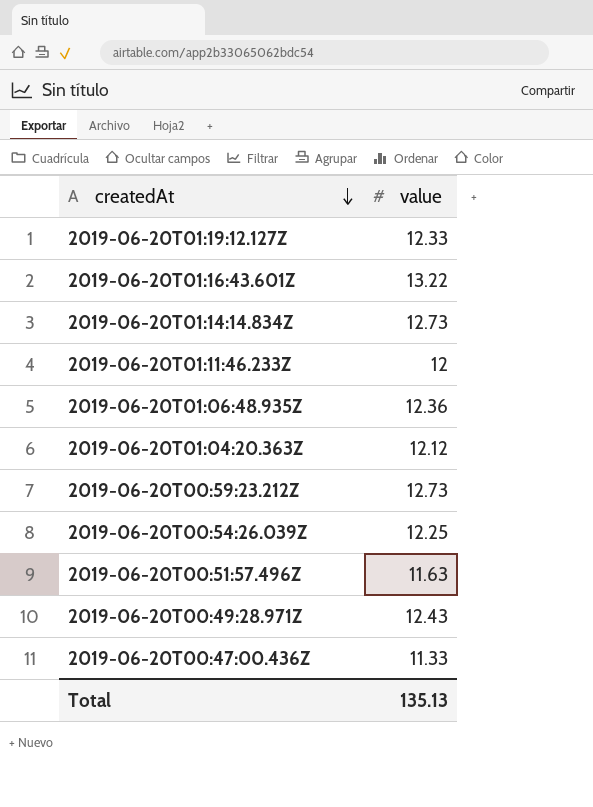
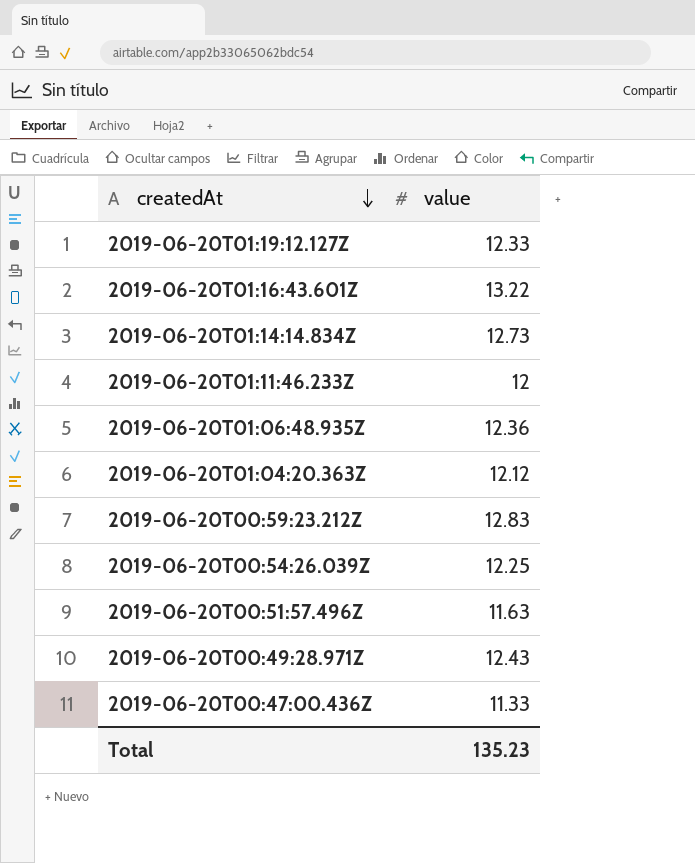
2019-06-20T00:59:23.212Z | value: 12.73 -> 12.83
Total | value: 135.13 -> 135.23

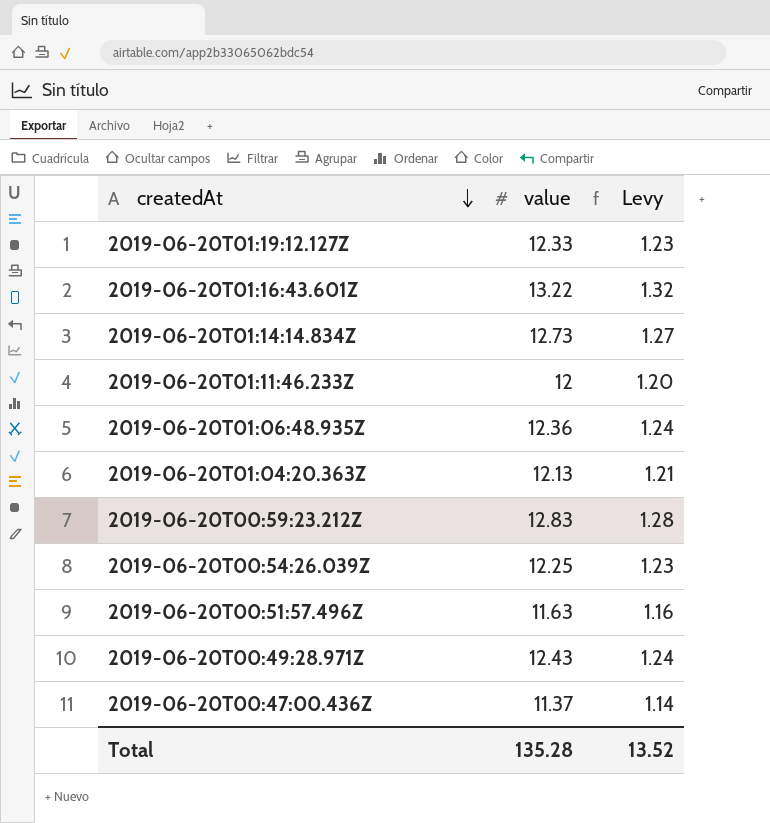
column Levy | formula: none -> [value] * 0.1
2019-06-20T01:04:20.363Z | value: 12.12 -> 12.13
2019-06-20T00:47:00.436Z | value: 11.33 -> 11.37
Total | value: 135.23 -> 135.28

